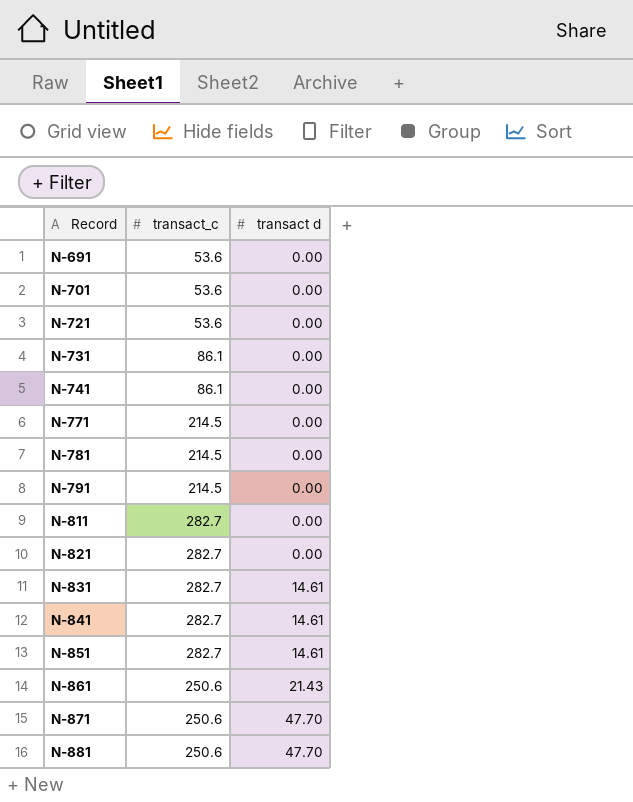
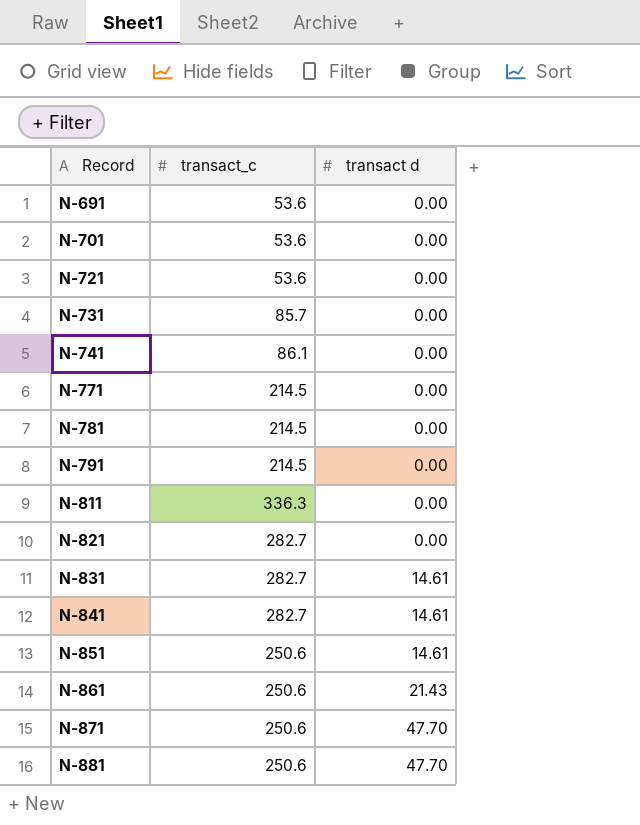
N-731 | transact_c: 86.1 -> 85.7
N-811 | transact_c: 282.7 -> 336.3
N-851 | transact_c: 282.7 -> 250.6

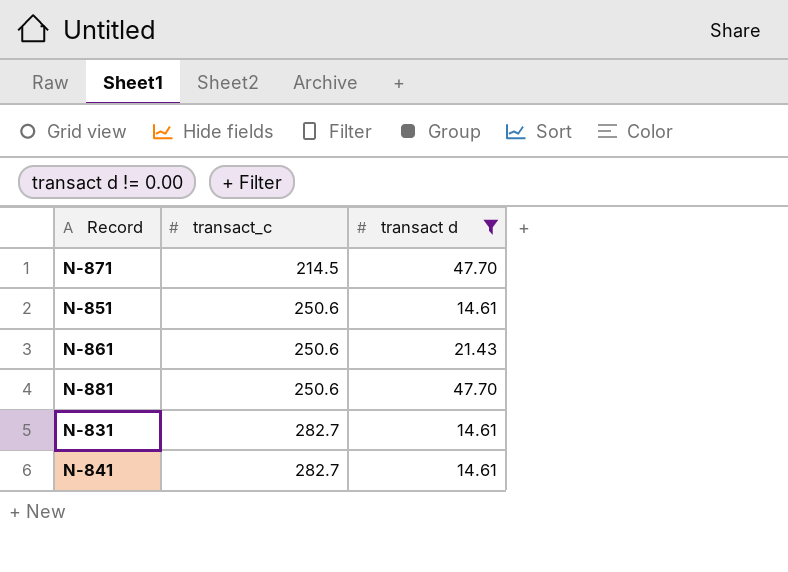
filter: none -> transact d != 0.00
row order: Record ascending -> transact_c ascending
N-871 | transact_c: 250.6 -> 214.5

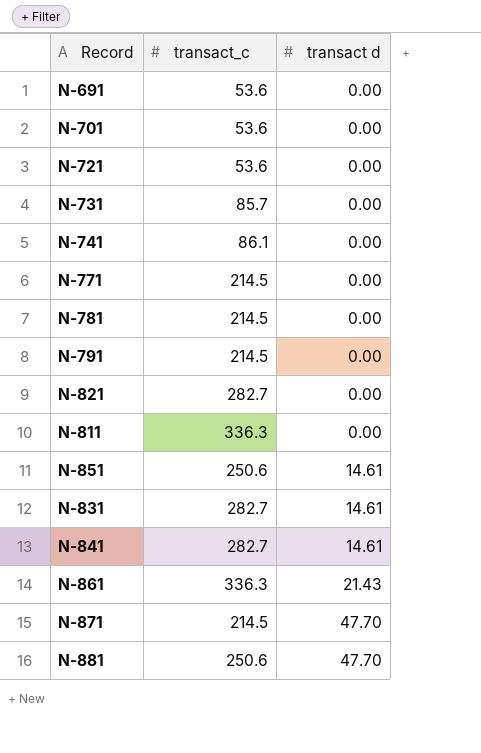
filter: transact d != 0.00 -> none
row order: transact_c ascending -> transact d ascending
N-861 | transact_c: 250.6 -> 336.3

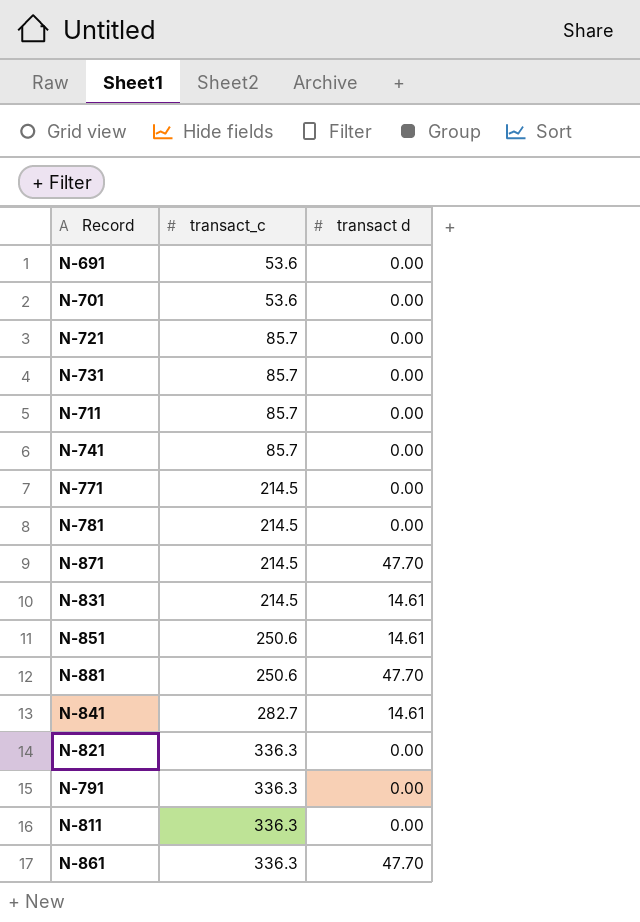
row order: transact d ascending -> transact_c ascending
N-721 | transact_c: 53.6 -> 85.7
row N-711: none -> 85.7 | 0.00
N-741 | transact_c: 86.1 -> 85.7
N-831 | transact_c: 282.7 -> 214.5
N-821 | transact_c: 282.7 -> 336.3
N-791 | transact_c: 214.5 -> 336.3
N-861 | transact d: 21.43 -> 47.70

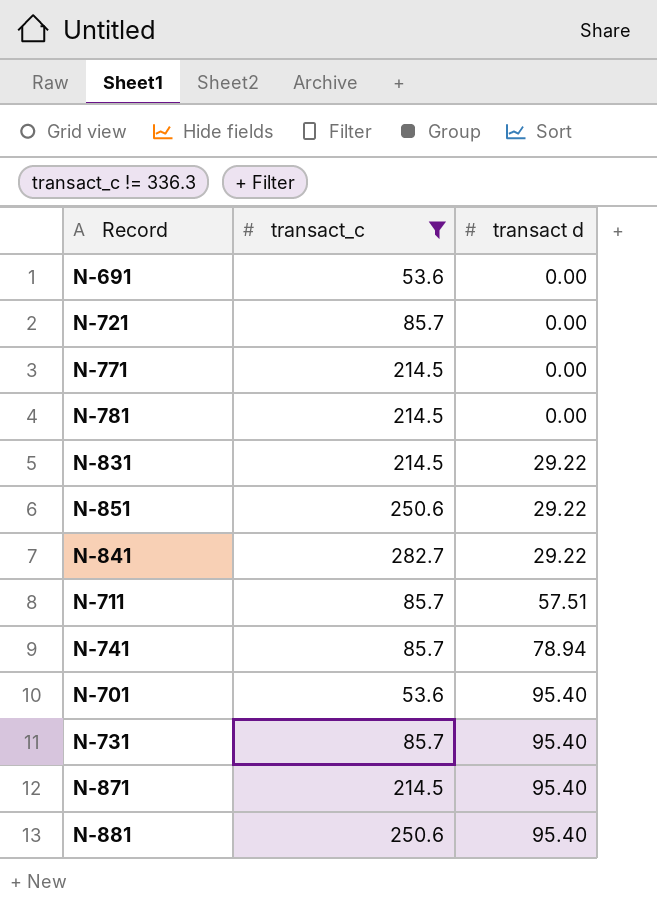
filter: none -> transact_c != 336.3
row order: transact_c ascending -> transact d ascending
N-831 | transact d: 14.61 -> 29.22
N-851 | transact d: 14.61 -> 29.22
N-841 | transact d: 14.61 -> 29.22
N-711 | transact d: 0.00 -> 57.51
N-741 | transact d: 0.00 -> 78.94
N-701 | transact d: 0.00 -> 95.40
N-731 | transact d: 0.00 -> 95.40
N-871 | transact d: 47.70 -> 95.40
N-881 | transact d: 47.70 -> 95.40

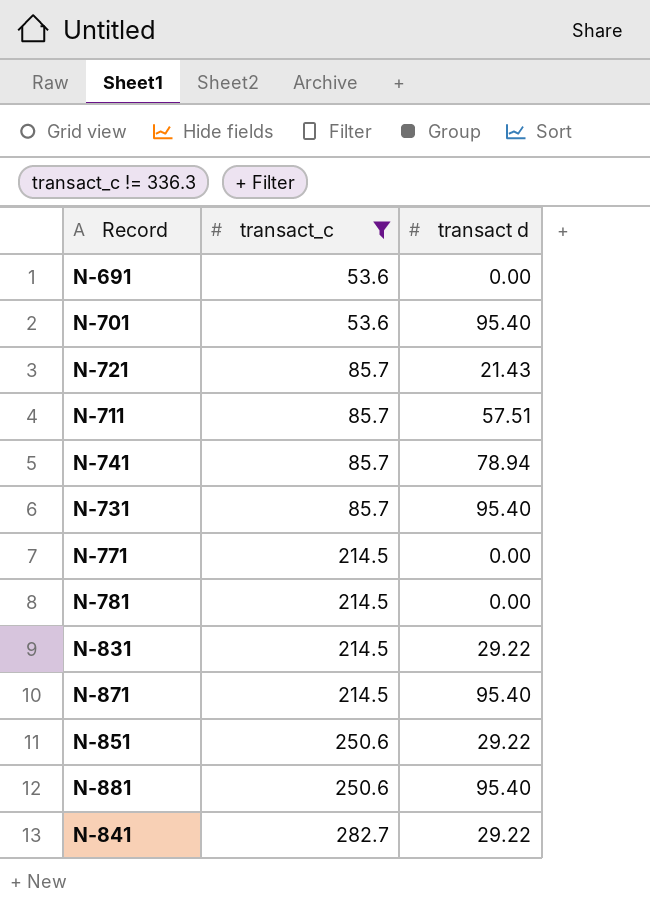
row order: transact d ascending -> transact_c ascending
N-721 | transact d: 0.00 -> 21.43

